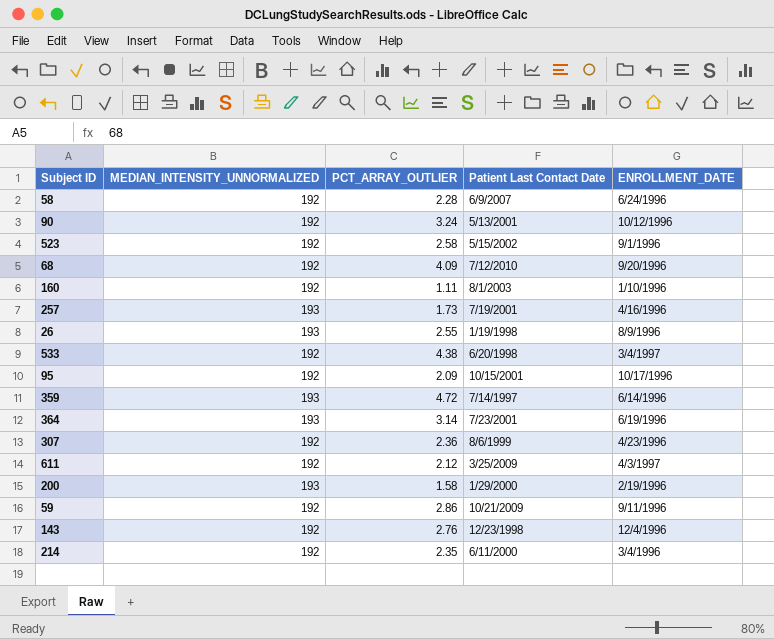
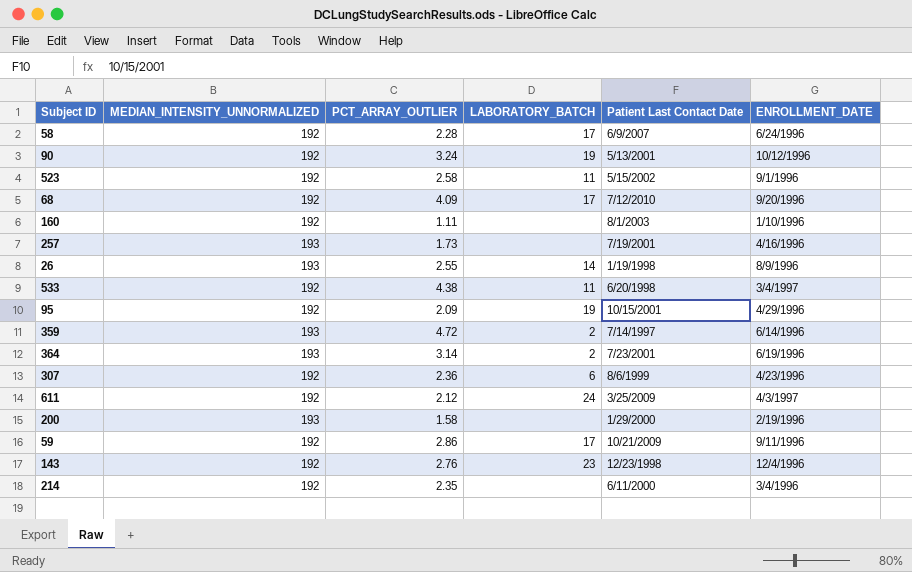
column LABORATORY_BATCH | position: none -> 4
95 | ENROLLMENT_DATE: 10/17/1996 -> 4/29/1996

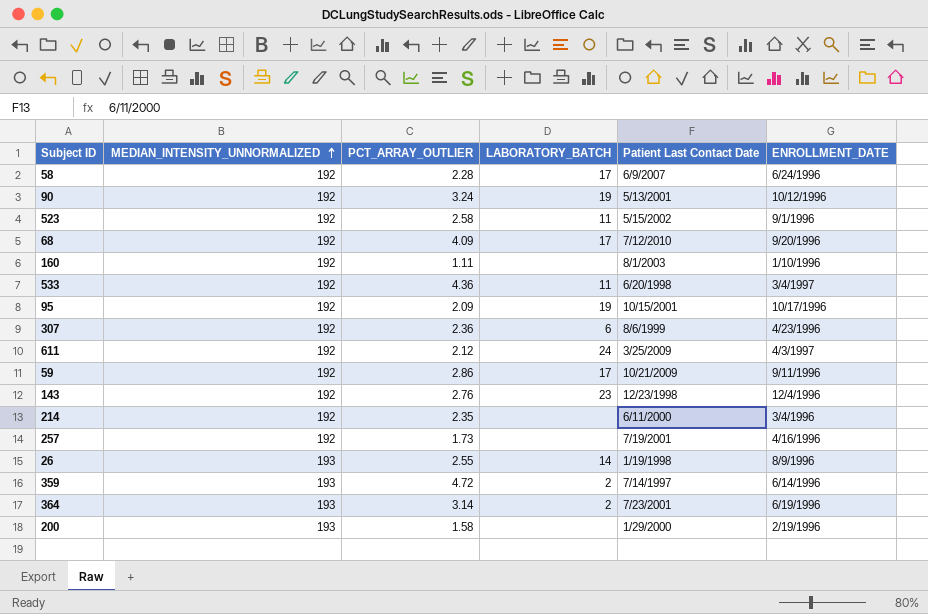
row order: none -> MEDIAN_INTENSITY_UNNORMALIZED ascending
533 | PCT_ARRAY_OUTLIER: 4.38 -> 4.36
95 | ENROLLMENT_DATE: 4/29/1996 -> 10/17/1996
257 | MEDIAN_INTENSITY_UNNORMALIZED: 193 -> 192

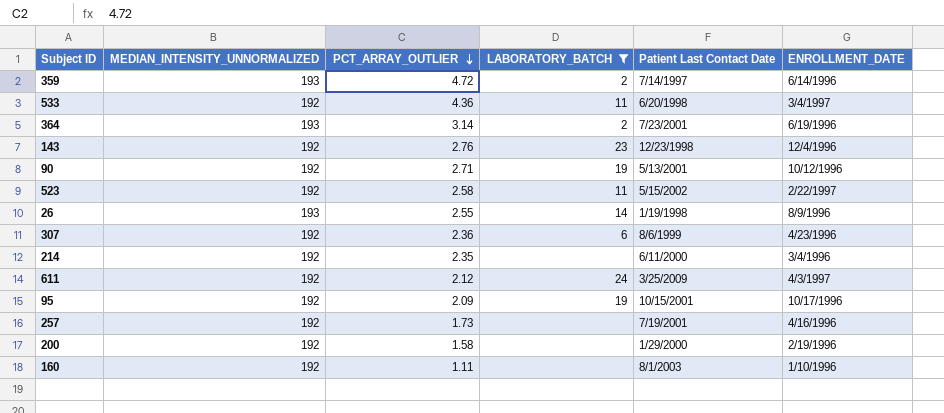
filter: none -> LABORATORY_BATCH != 17
row order: MEDIAN_INTENSITY_UNNORMALIZED ascending -> PCT_ARRAY_OUTLIER descending
90 | PCT_ARRAY_OUTLIER: 3.24 -> 2.71
523 | ENROLLMENT_DATE: 9/1/1996 -> 2/22/1997
200 | MEDIAN_INTENSITY_UNNORMALIZED: 193 -> 192

